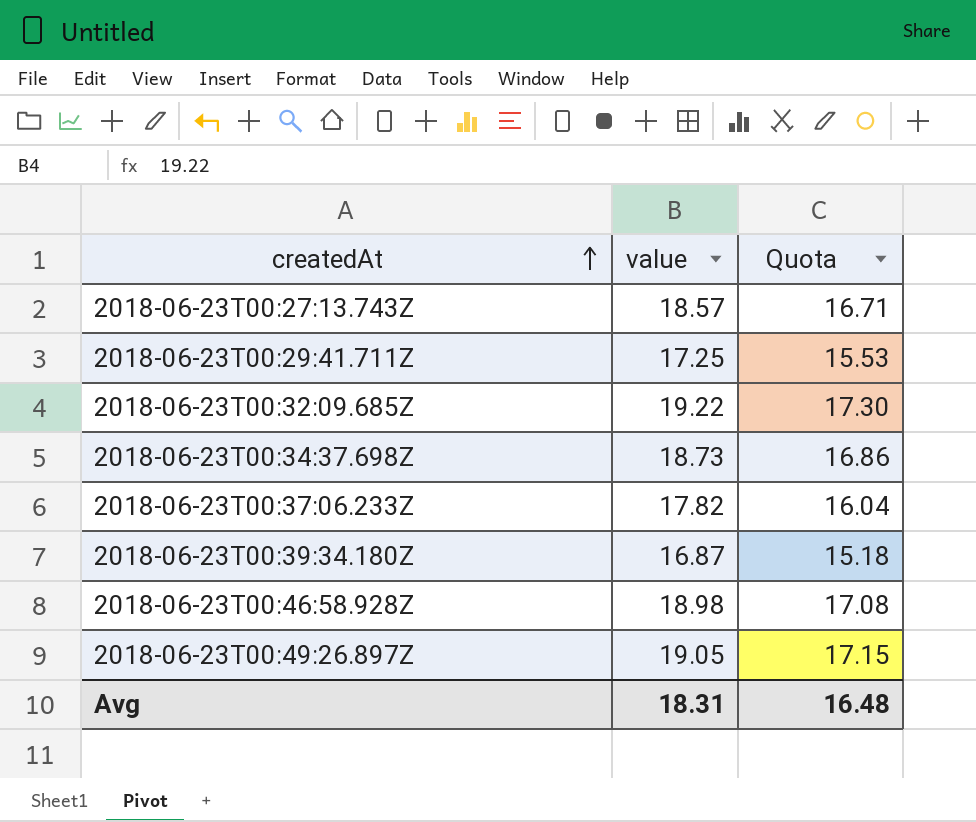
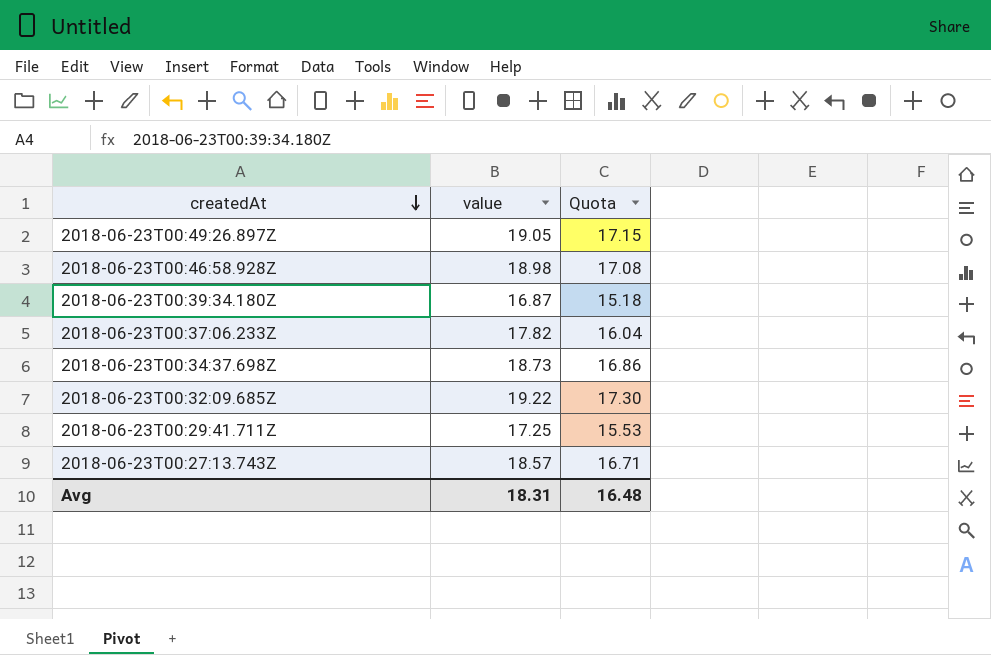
row order: createdAt ascending -> createdAt descending

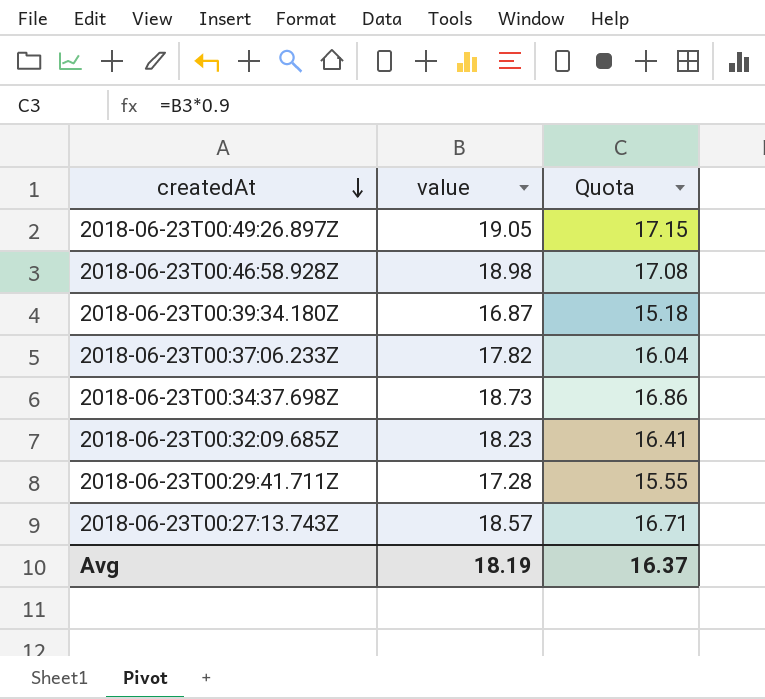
2018-06-23T00:32:09.685Z | value: 19.22 -> 18.23
2018-06-23T00:32:09.685Z | Quota: 17.30 -> 16.41
2018-06-23T00:29:41.711Z | value: 17.25 -> 17.28
2018-06-23T00:29:41.711Z | Quota: 15.53 -> 15.55
Avg | value: 18.31 -> 18.19
Avg | Quota: 16.48 -> 16.37

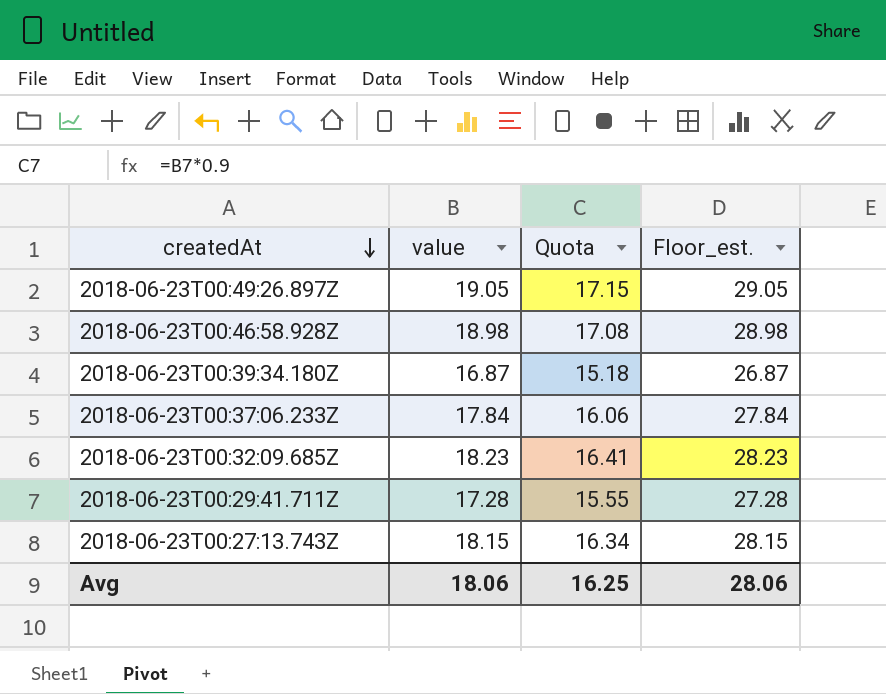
column Floor_est. | formula: none -> [value] + 10
row 2018-06-23T00:34:37.698Z: 18.73 | 16.86 -> none
2018-06-23T00:37:06.233Z | value: 17.82 -> 17.84
2018-06-23T00:37:06.233Z | Quota: 16.04 -> 16.06
2018-06-23T00:27:13.743Z | value: 18.57 -> 18.15
2018-06-23T00:27:13.743Z | Quota: 16.71 -> 16.34
Avg | value: 18.19 -> 18.06
Avg | Quota: 16.37 -> 16.25

